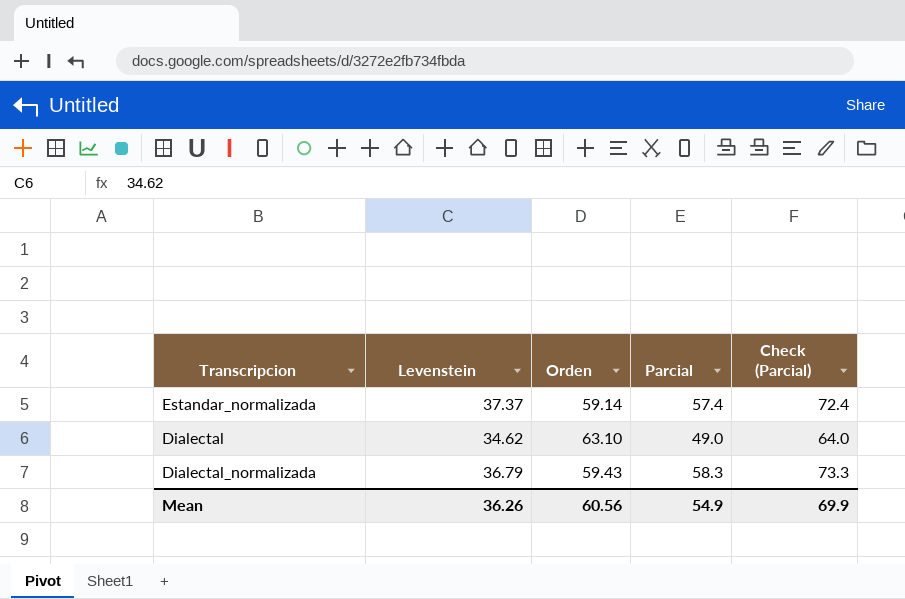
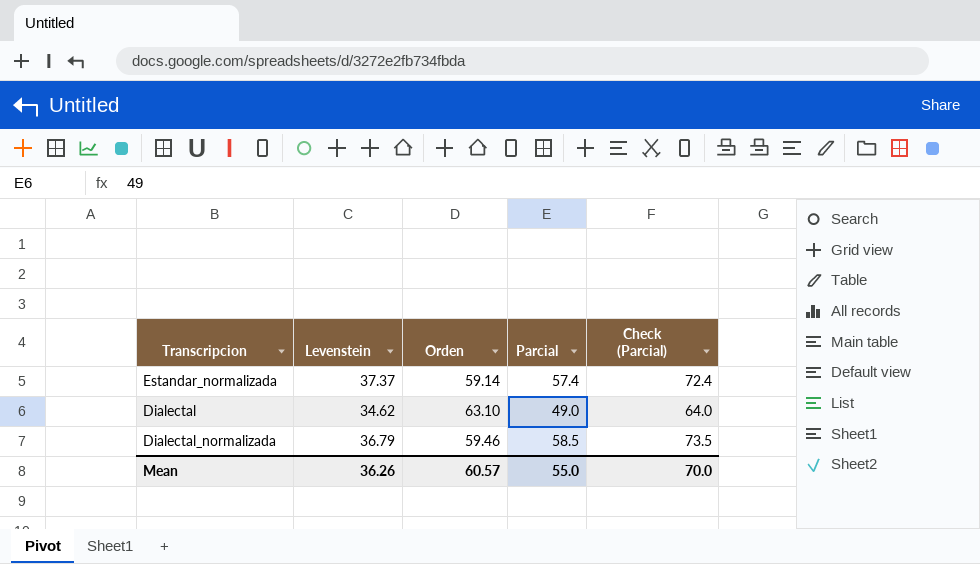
Dialectal_normalizada | Orden: 59.43 -> 59.46
Dialectal_normalizada | Parcial: 58.3 -> 58.5
Dialectal_normalizada | Check (Parcial): 73.3 -> 73.5
Mean | Orden: 60.56 -> 60.57
Mean | Parcial: 54.9 -> 55.0
Mean | Check (Parcial): 69.9 -> 70.0

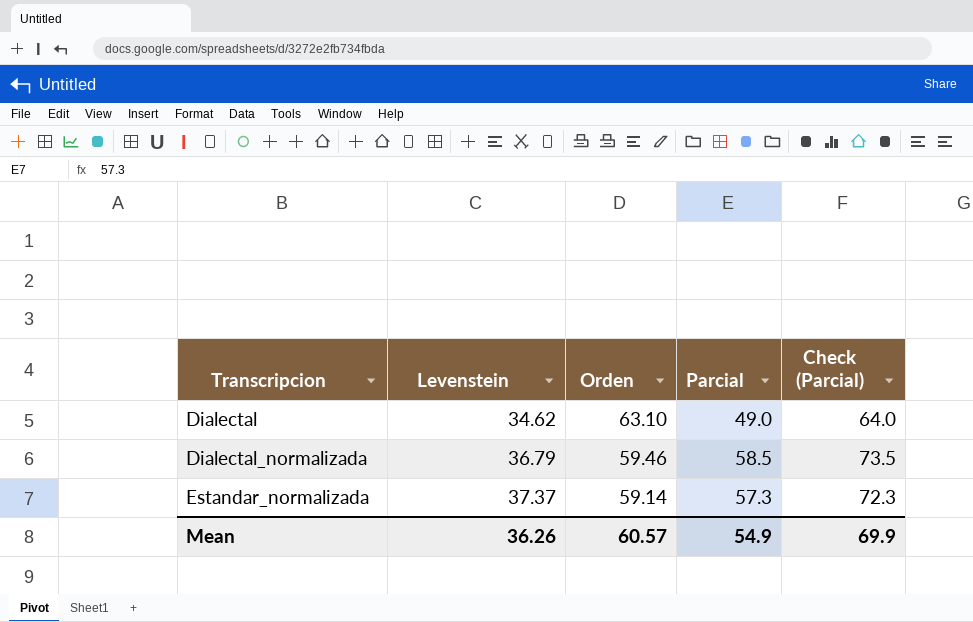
row order: none -> Transcripcion ascending
Estandar_normalizada | Parcial: 57.4 -> 57.3
Estandar_normalizada | Check (Parcial): 72.4 -> 72.3
Mean | Parcial: 55.0 -> 54.9
Mean | Check (Parcial): 70.0 -> 69.9

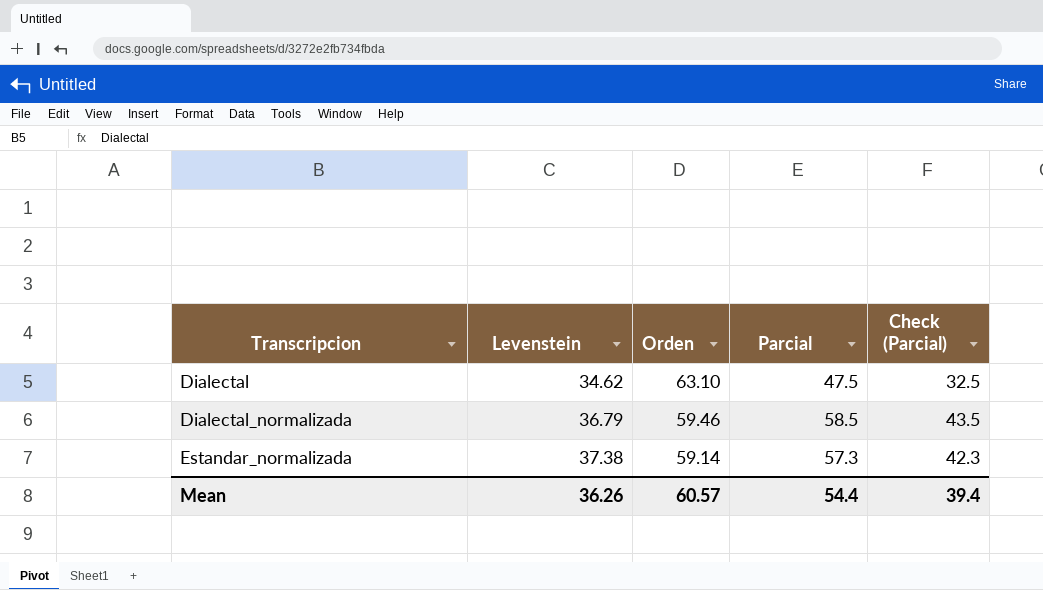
column Check (Parcial) | formula: [Parcial] + 15 -> [Parcial] - 15
Dialectal | Parcial: 49.0 -> 47.5
Estandar_normalizada | Levenstein: 37.37 -> 37.38
Mean | Parcial: 54.9 -> 54.4
Mean | Check (Parcial): 69.9 -> 39.4

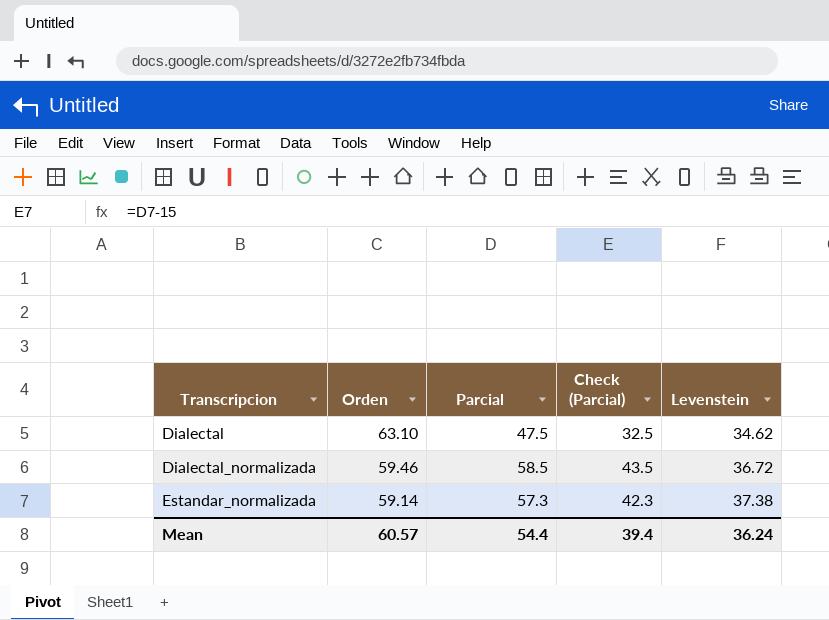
column Levenstein | position: 2 -> 5
Dialectal_normalizada | Levenstein: 36.79 -> 36.72
Mean | Levenstein: 36.26 -> 36.24

